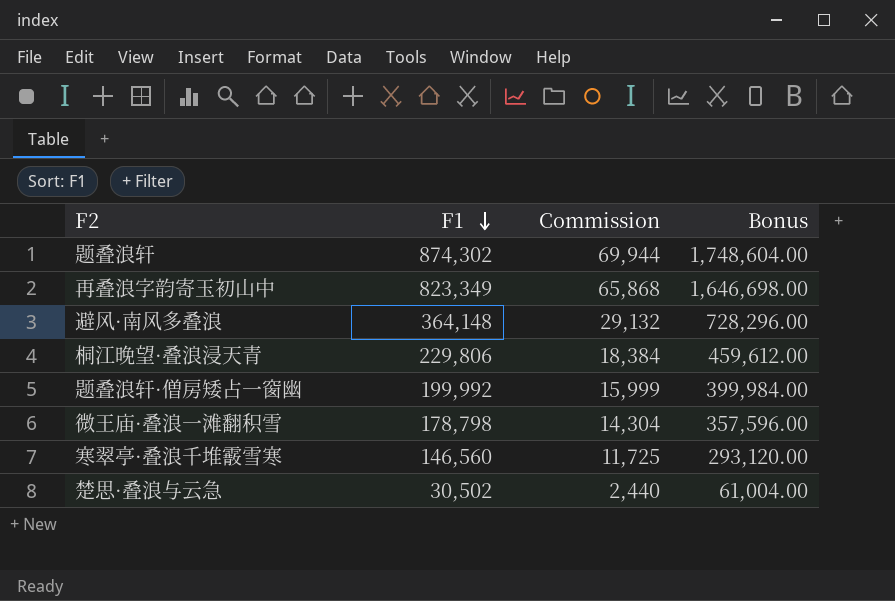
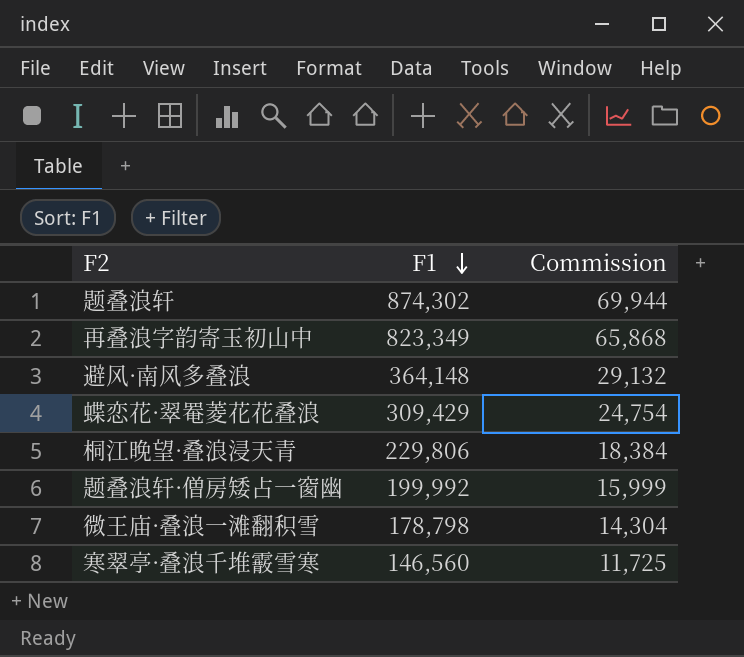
column Bonus | formula: [F1] * 2 -> none
row 楚思·叠浪与云急: 30,502 | 2,440 | 61,004.00 -> none
row 蝶恋花·翠罨菱花花叠浪: none -> 309,429 | 24,754

